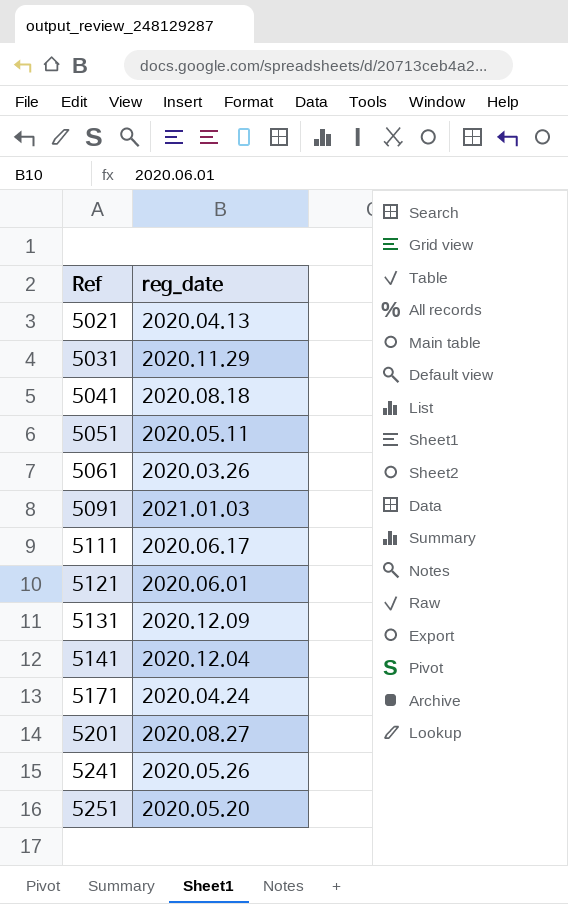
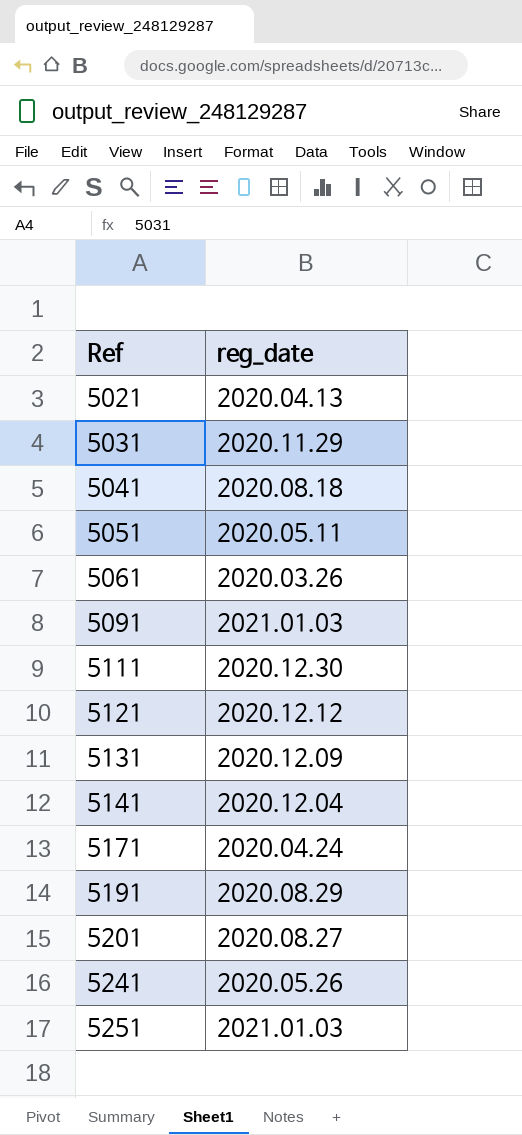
5111 | reg_date: 2020.06.17 -> 2020.12.30
5121 | reg_date: 2020.06.01 -> 2020.12.12
row 5191: none -> 2020.08.29
5251 | reg_date: 2020.05.20 -> 2021.01.03

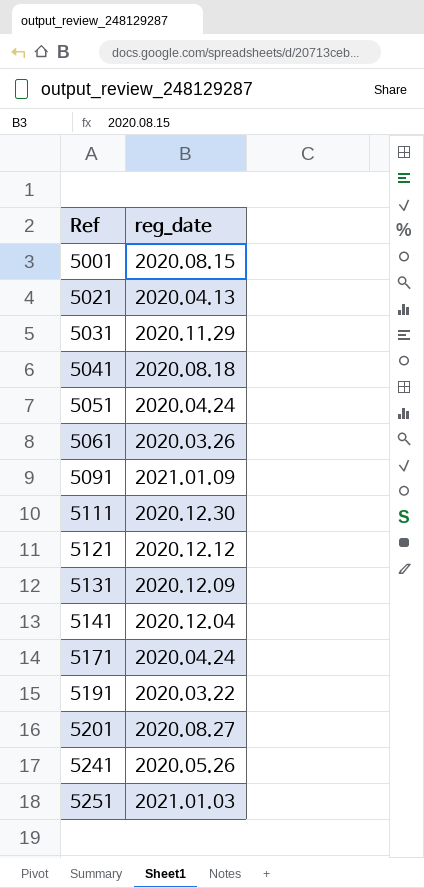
row 5001: none -> 2020.08.15
5051 | reg_date: 2020.05.11 -> 2020.04.24
5091 | reg_date: 2021.01.03 -> 2021.01.09
5191 | reg_date: 2020.08.29 -> 2020.03.22

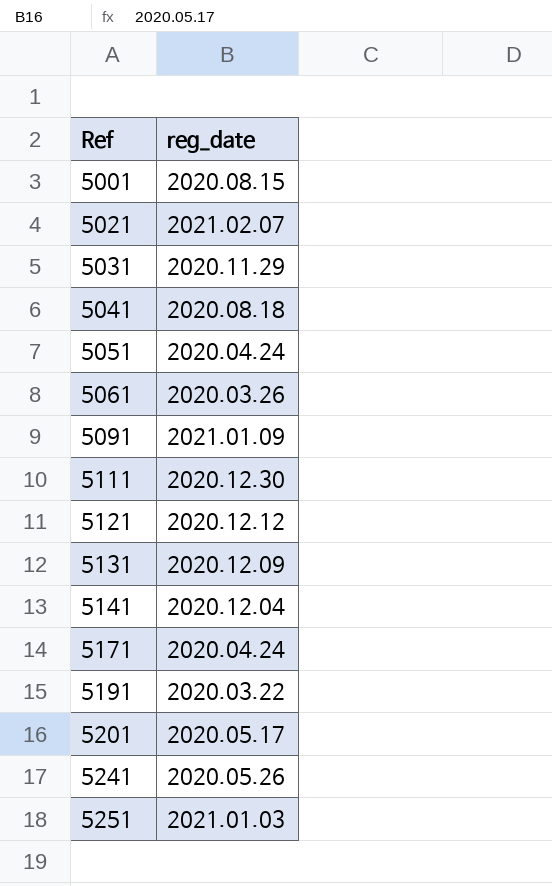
5021 | reg_date: 2020.04.13 -> 2021.02.07
5201 | reg_date: 2020.08.27 -> 2020.05.17

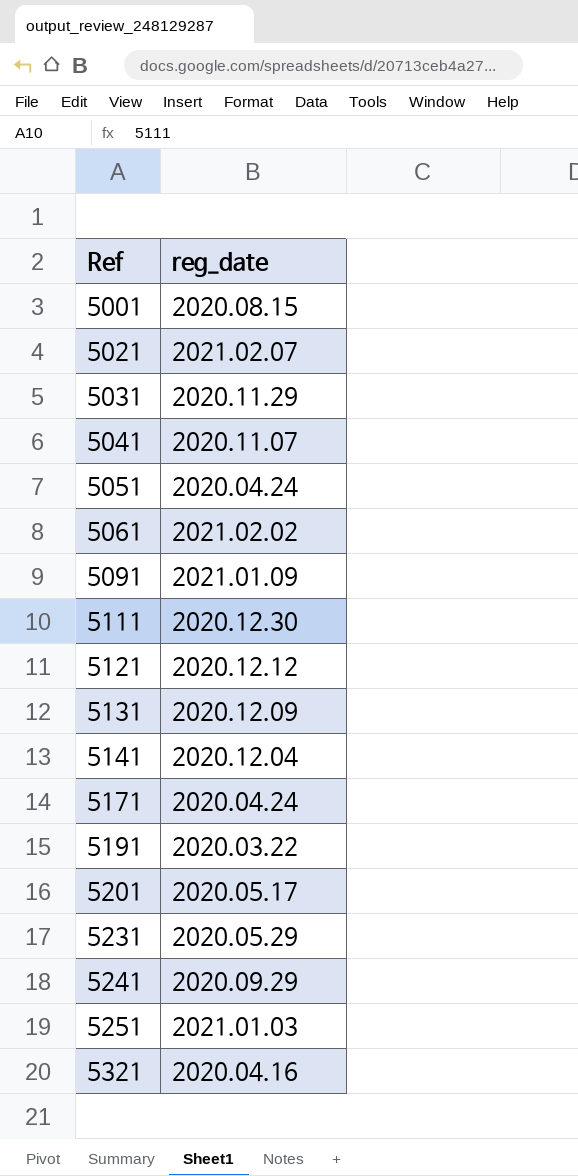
5041 | reg_date: 2020.08.18 -> 2020.11.07
5061 | reg_date: 2020.03.26 -> 2021.02.02
row 5231: none -> 2020.05.29
5241 | reg_date: 2020.05.26 -> 2020.09.29
row 5321: none -> 2020.04.16

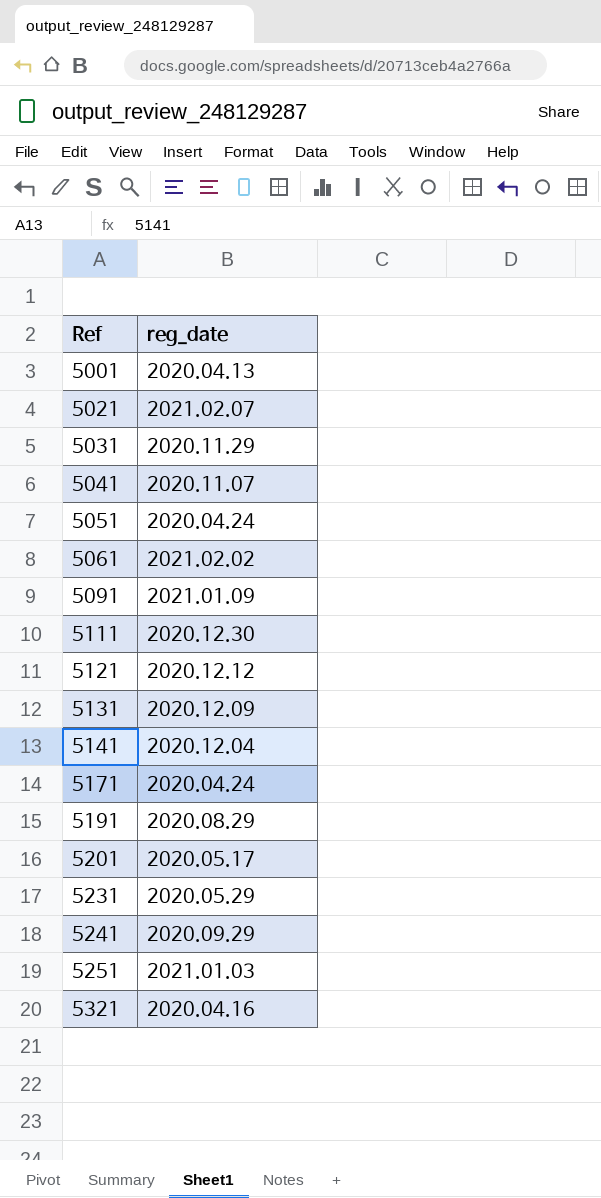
5001 | reg_date: 2020.08.15 -> 2020.04.13
5191 | reg_date: 2020.03.22 -> 2020.08.29

